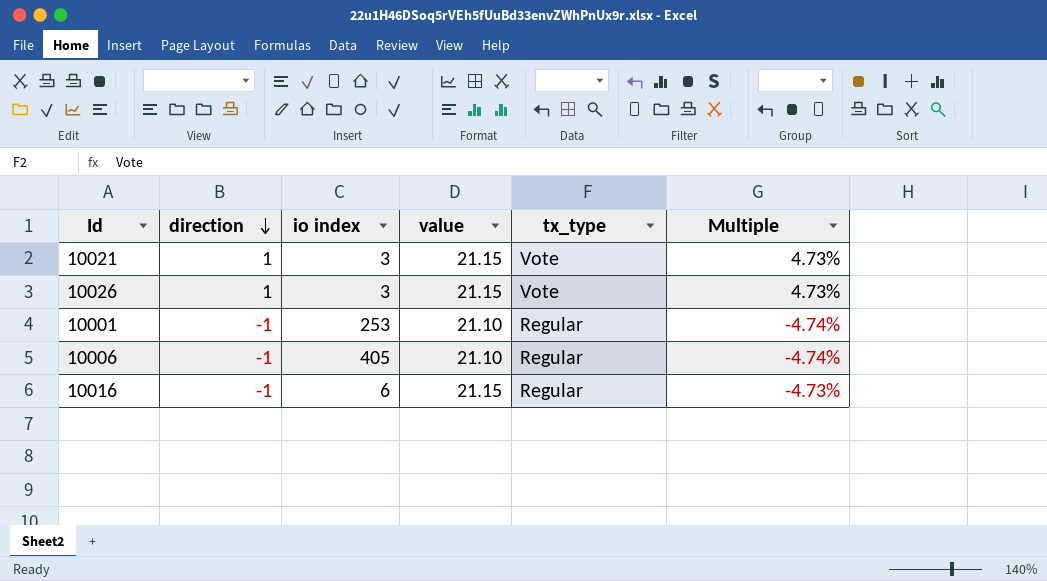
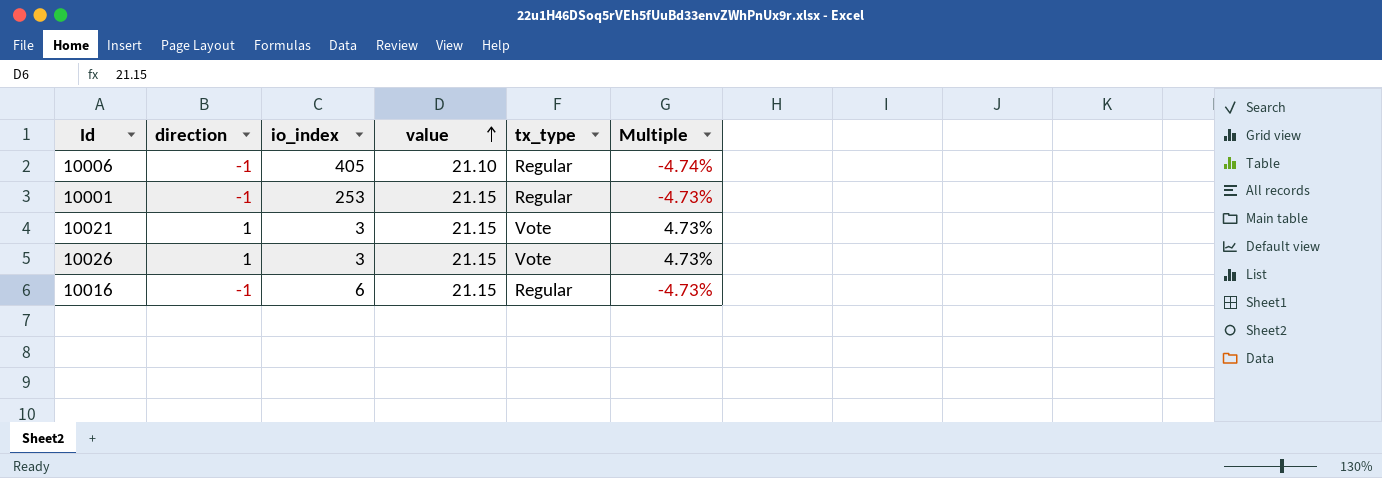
row order: direction descending -> value ascending
column name: io index -> io_index
10001 | value: 21.10 -> 21.15
10001 | Multiple: -4.74% -> -4.73%

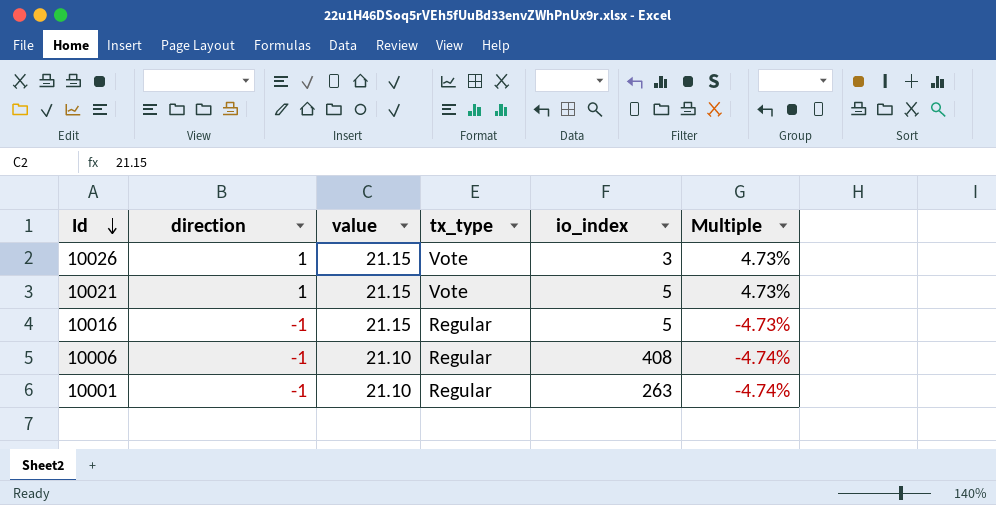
row order: value ascending -> Id descending
column io_index | position: 3 -> 5
10021 | io_index: 3 -> 5
10016 | io_index: 6 -> 5
10006 | io_index: 405 -> 408
10001 | value: 21.15 -> 21.10
10001 | io_index: 253 -> 263
10001 | Multiple: -4.73% -> -4.74%

